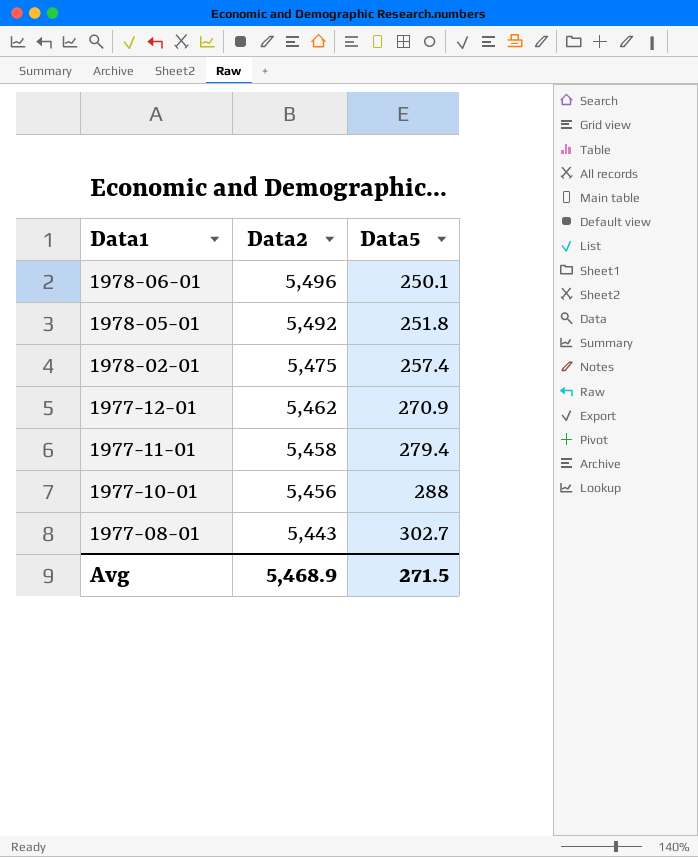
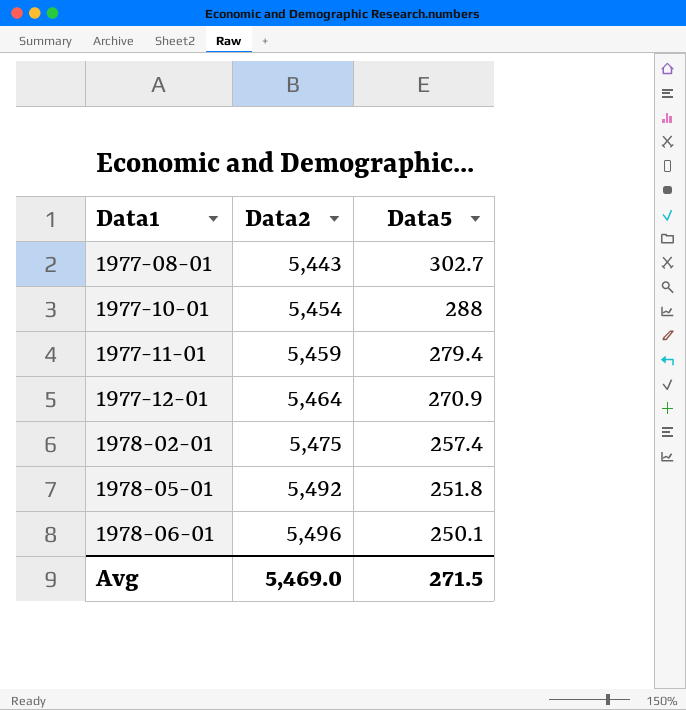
row order: Data1 descending -> Data1 ascending
1977-10-01 | Data2: 5,456 -> 5,454
1977-11-01 | Data2: 5,458 -> 5,459
1977-12-01 | Data2: 5,462 -> 5,464
Avg | Data2: 5,468.9 -> 5,469.0

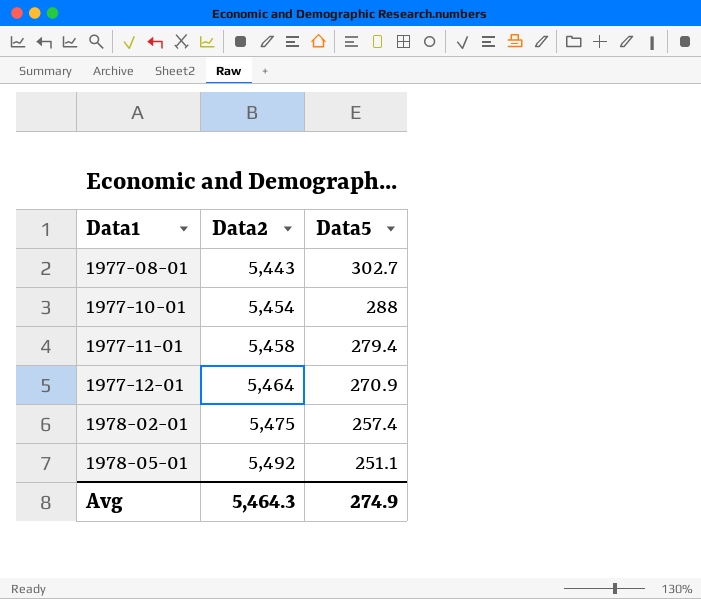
row 1978-06-01: 5,496 | 250.1 -> none
1977-11-01 | Data2: 5,459 -> 5,458
1978-05-01 | Data5: 251.8 -> 251.1
Avg | Data2: 5,469.0 -> 5,464.3
Avg | Data5: 271.5 -> 274.9

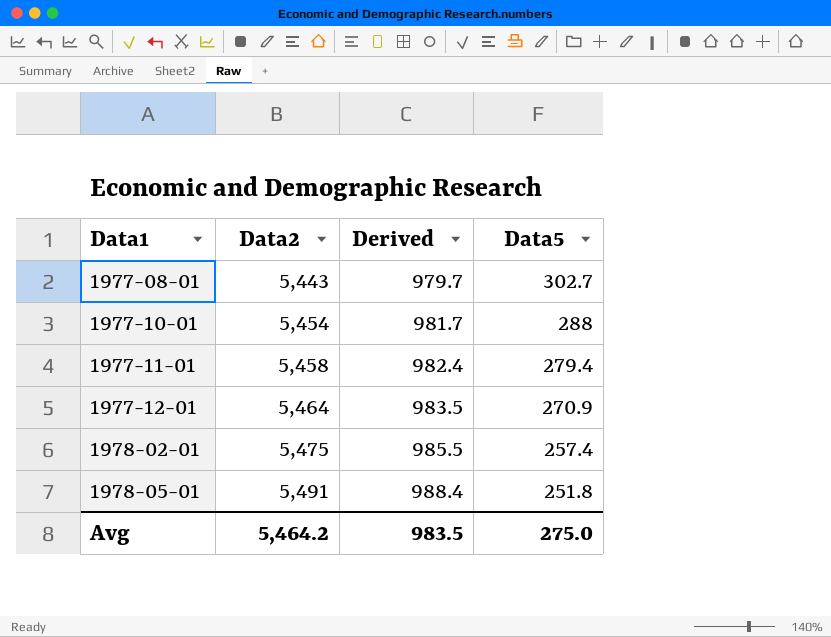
column Derived | formula: none -> [Data2] * 0.18
1978-05-01 | Data2: 5,492 -> 5,491
1978-05-01 | Data5: 251.1 -> 251.8
Avg | Data2: 5,464.3 -> 5,464.2
Avg | Data5: 274.9 -> 275.0

